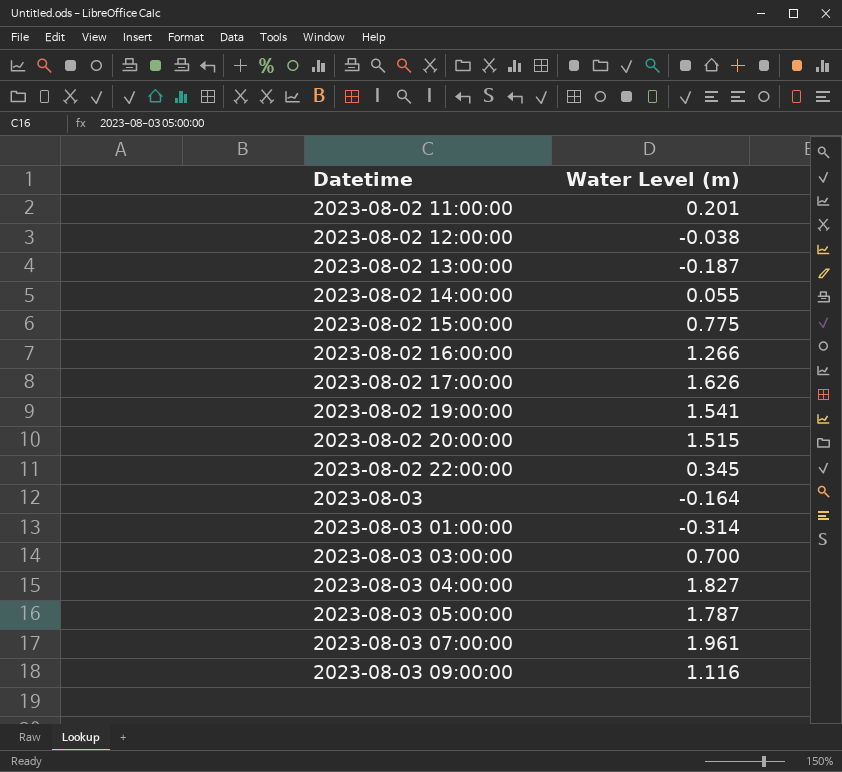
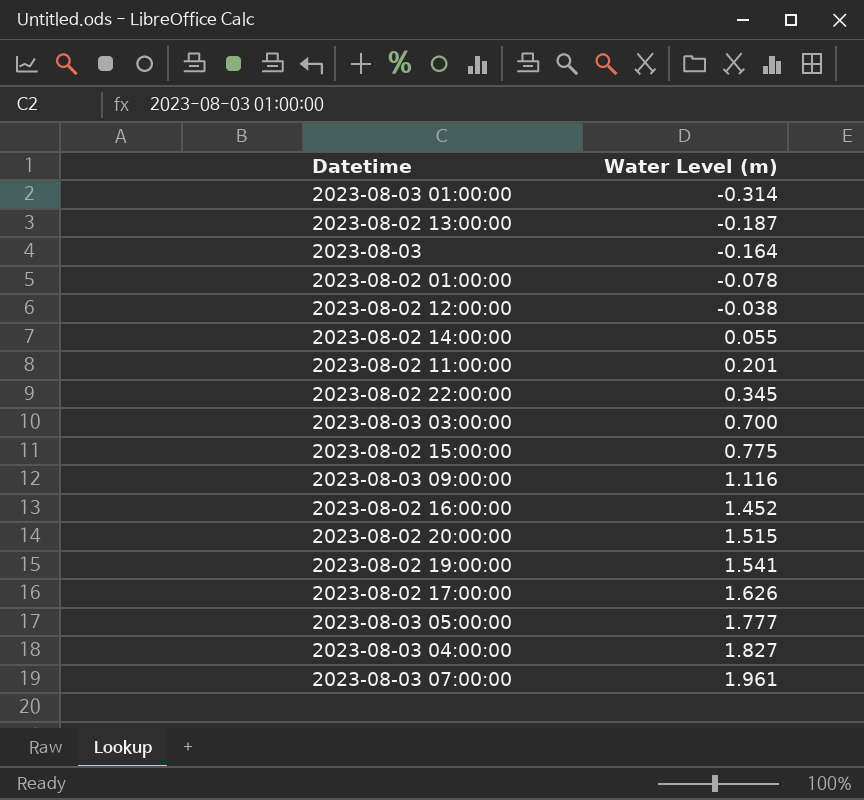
row order: Datetime ascending -> Water Level (m) ascending
row 2023-08-02 01:00:00: none -> -0.078
2023-08-02 16:00:00 | Water Level (m): 1.266 -> 1.452
2023-08-03 05:00:00 | Water Level (m): 1.787 -> 1.777

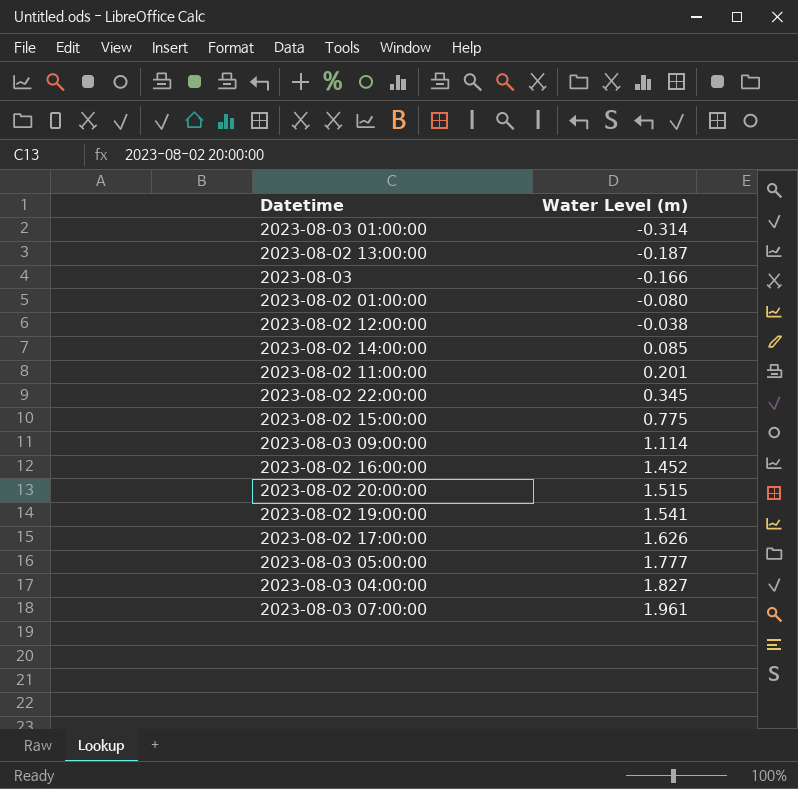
row 2023-08-03 03:00:00: 0.700 -> none
2023-08-03 | Water Level (m): -0.164 -> -0.166
2023-08-02 01:00:00 | Water Level (m): -0.078 -> -0.080
2023-08-02 14:00:00 | Water Level (m): 0.055 -> 0.085
2023-08-03 09:00:00 | Water Level (m): 1.116 -> 1.114

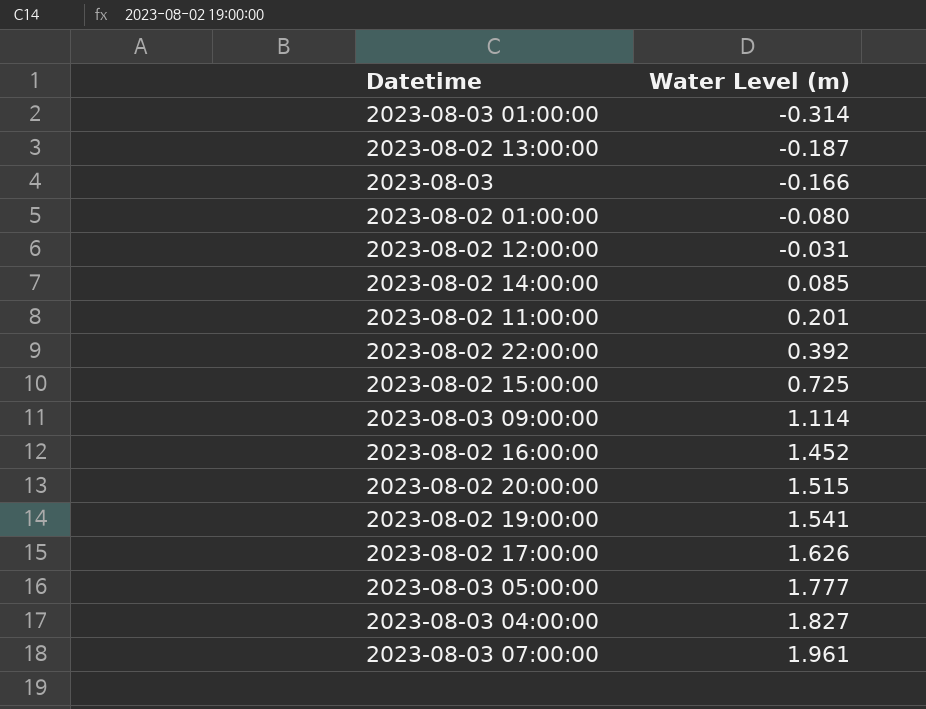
2023-08-02 12:00:00 | Water Level (m): -0.038 -> -0.031
2023-08-02 22:00:00 | Water Level (m): 0.345 -> 0.392
2023-08-02 15:00:00 | Water Level (m): 0.775 -> 0.725

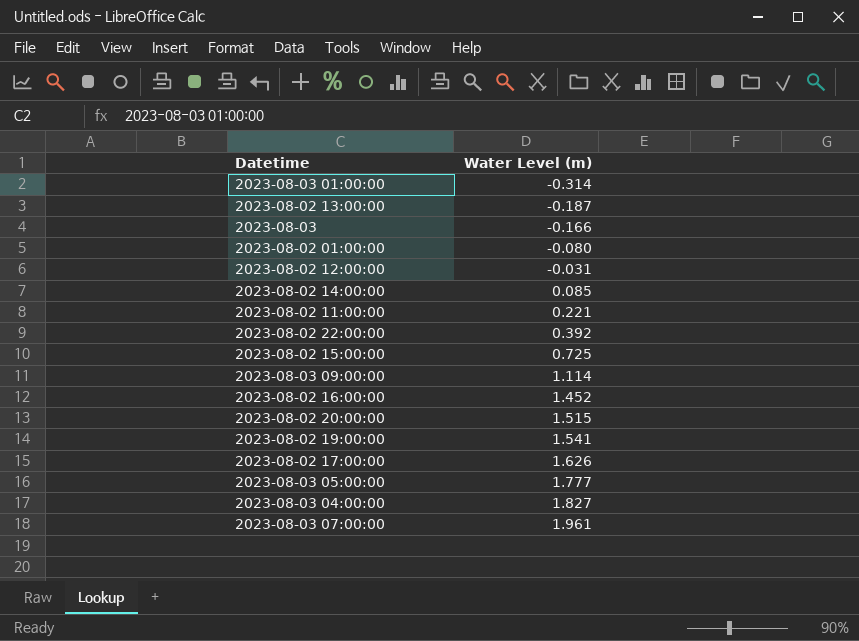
2023-08-02 11:00:00 | Water Level (m): 0.201 -> 0.221

